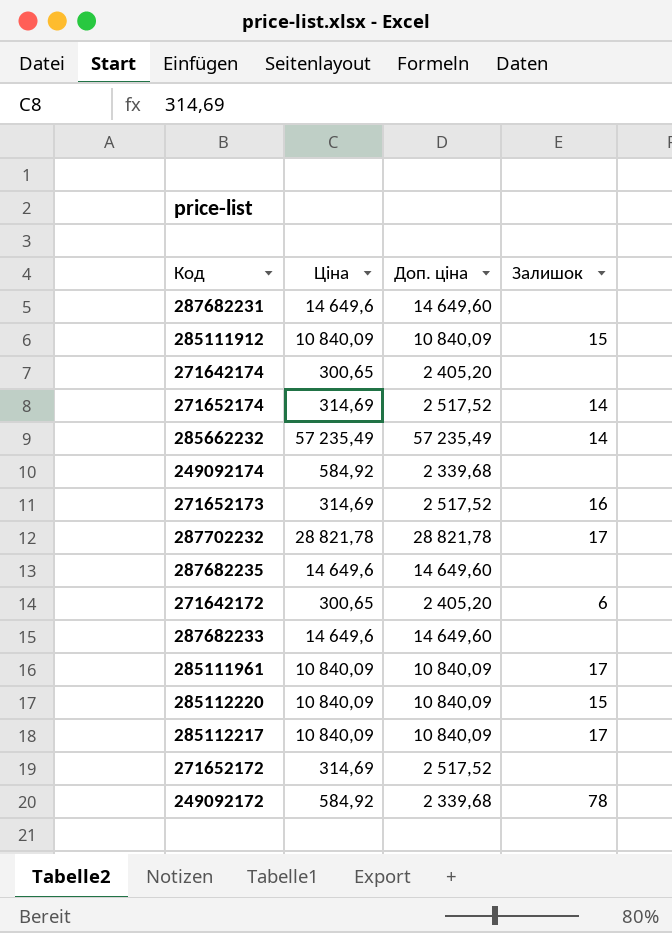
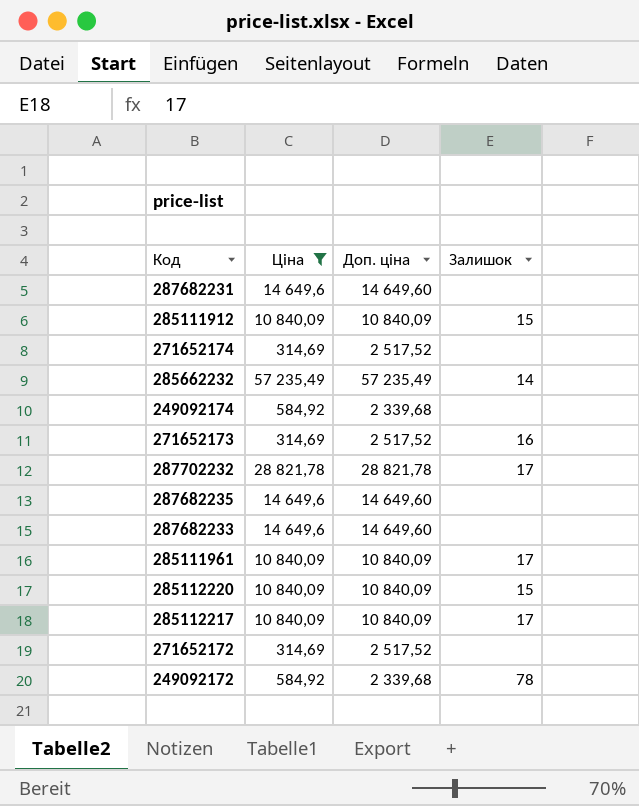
filter: none -> Ціна != 300,65
271652174 | Залишок: 14 -> none

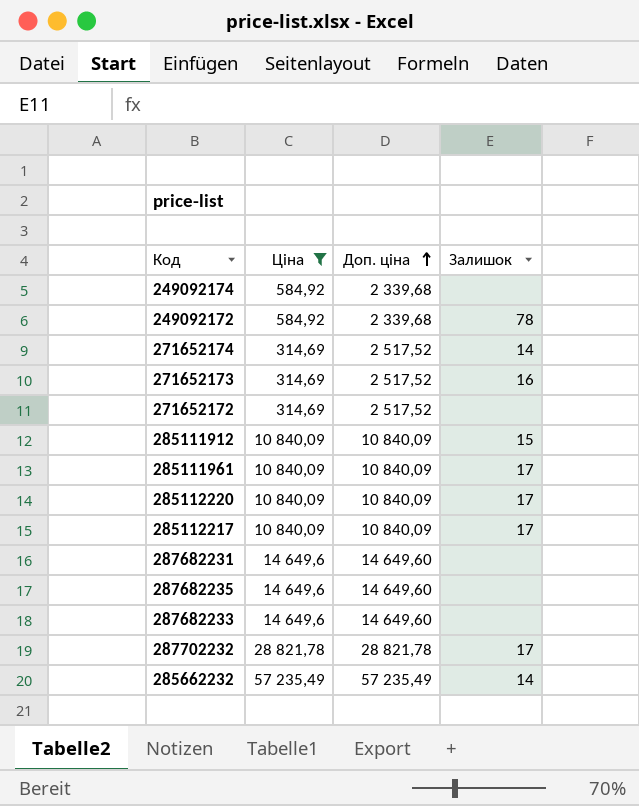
row order: none -> Доп. ціна ascending
271652174 | Залишок: none -> 14
285112220 | Залишок: 15 -> 17

